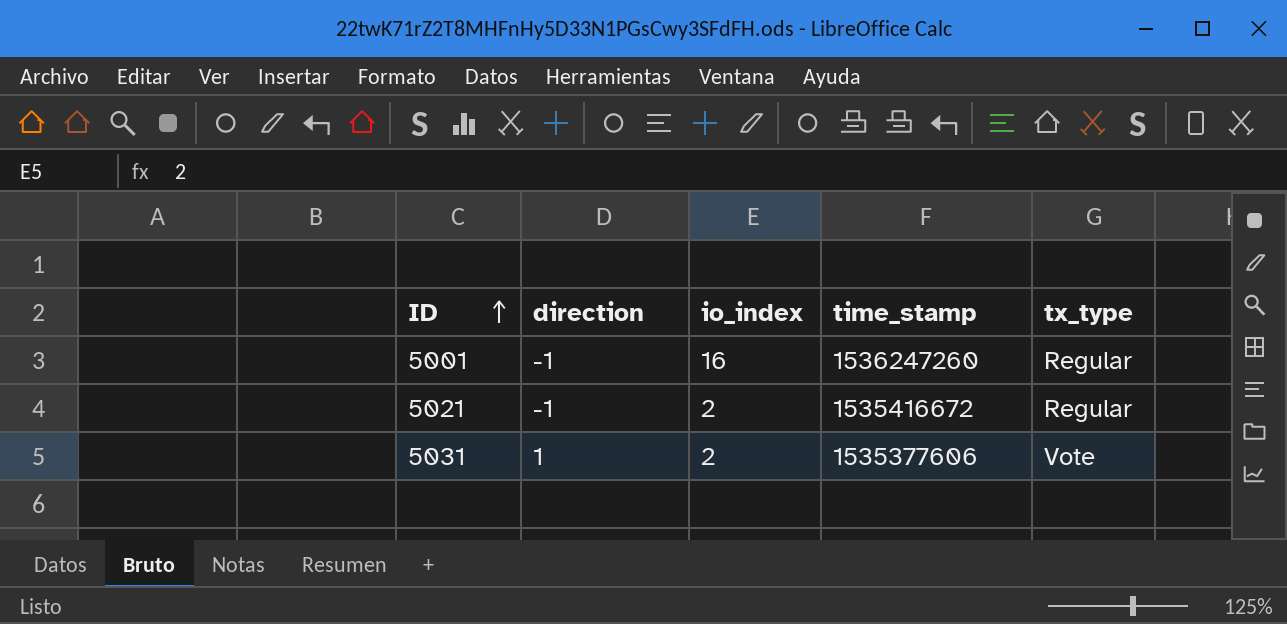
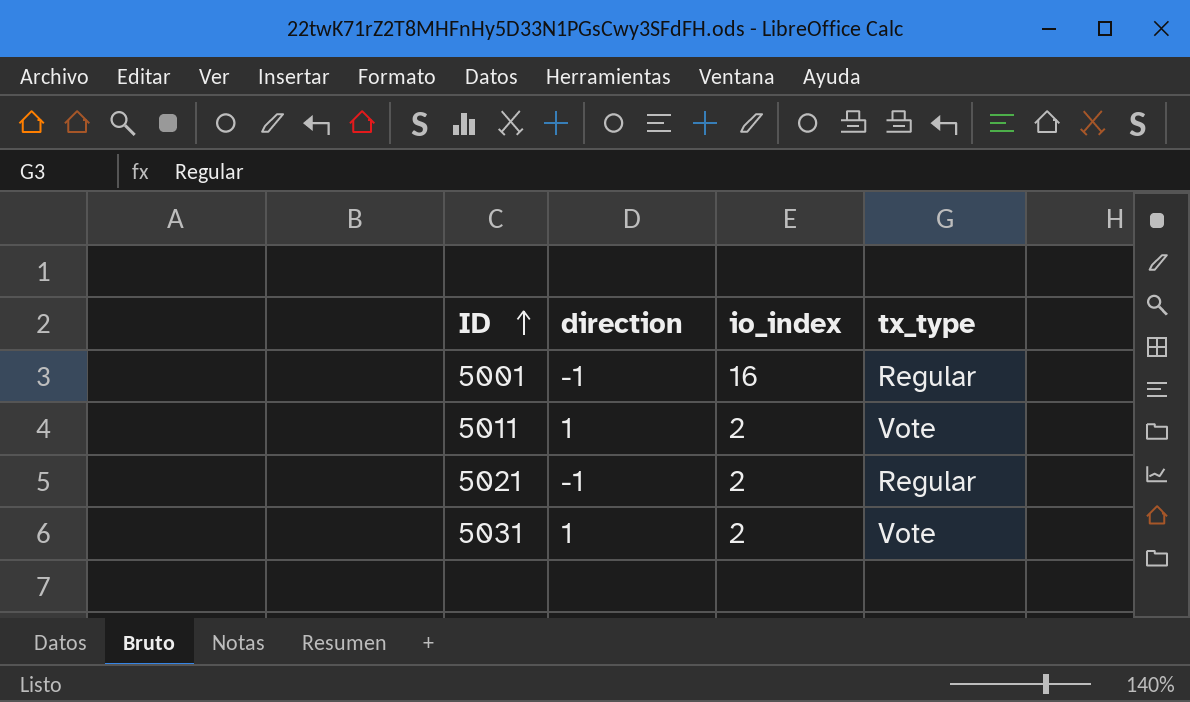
column time_stamp | position: 4 -> none
row 5011: none -> 1 | 2 | Vote

